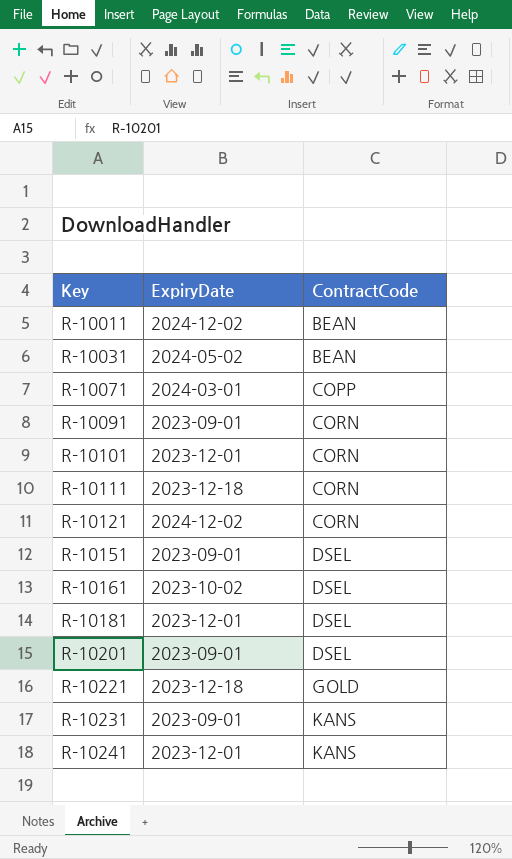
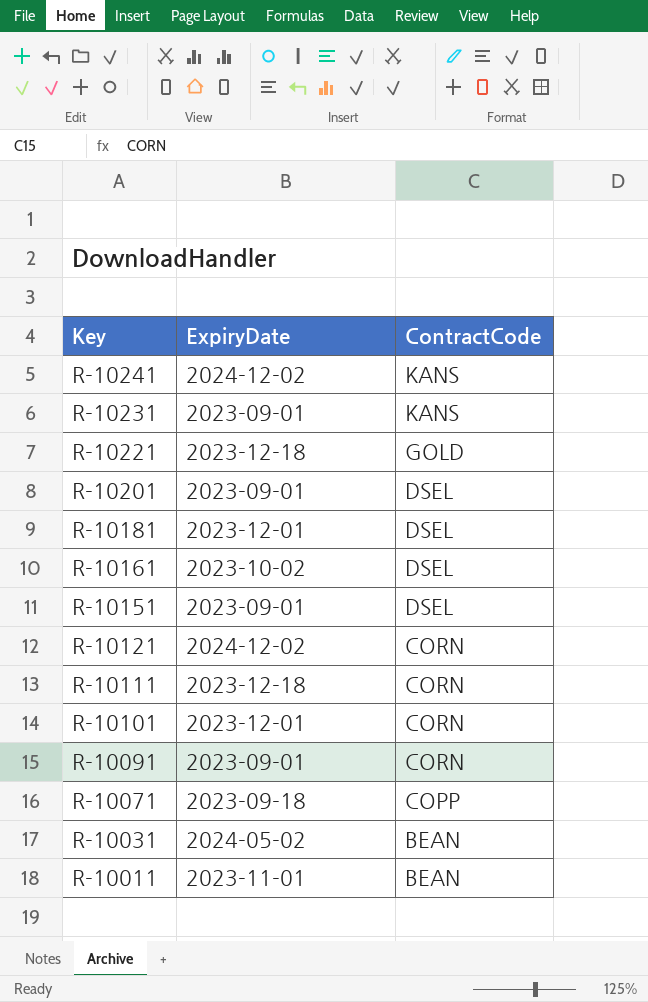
row order: Key ascending -> Key descending
R-10241 | ExpiryDate: 2023-12-01 -> 2024-12-02
R-10071 | ExpiryDate: 2024-03-01 -> 2023-09-18
R-10011 | ExpiryDate: 2024-12-02 -> 2023-11-01

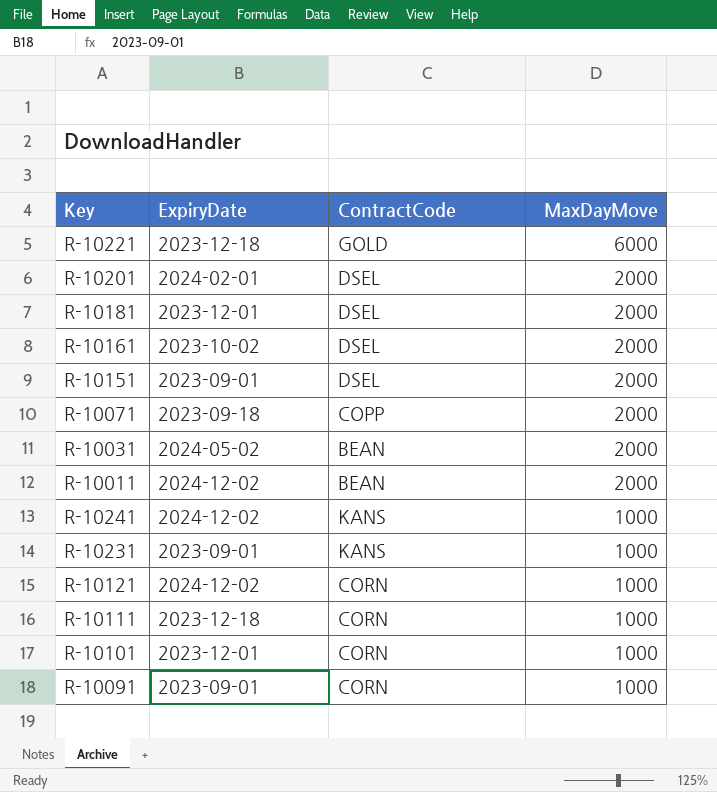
row order: Key descending -> MaxDayMove descending
column MaxDayMove | position: none -> 4
R-10201 | ExpiryDate: 2023-09-01 -> 2024-02-01
R-10011 | ExpiryDate: 2023-11-01 -> 2024-12-02

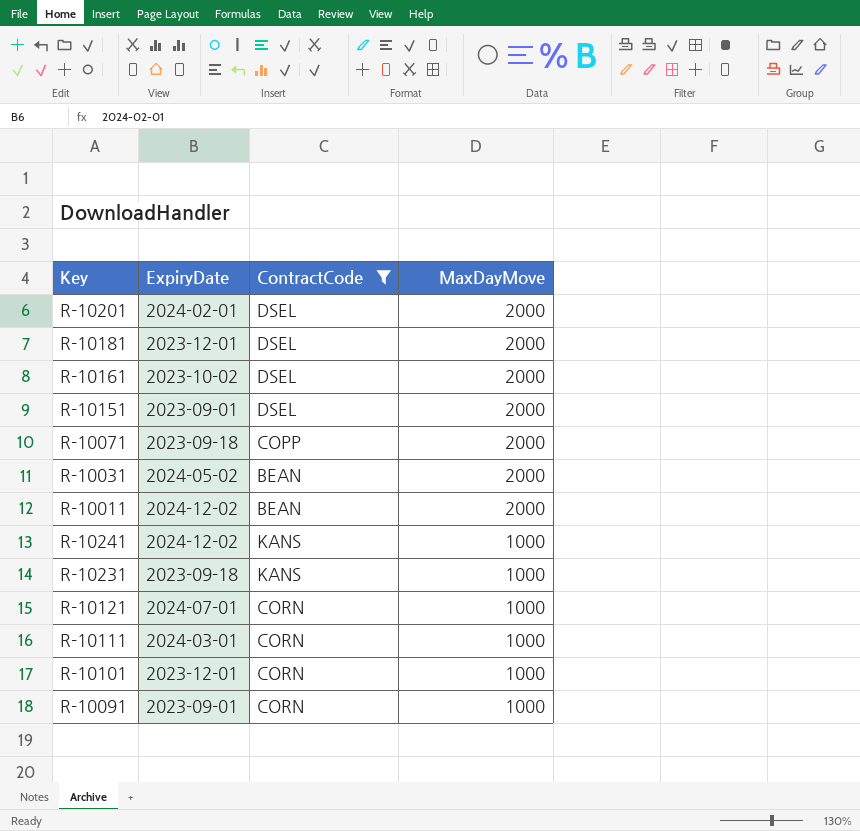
filter: none -> ContractCode != GOLD
R-10231 | ExpiryDate: 2023-09-01 -> 2023-09-18
R-10121 | ExpiryDate: 2024-12-02 -> 2024-07-01
R-10111 | ExpiryDate: 2023-12-18 -> 2024-03-01

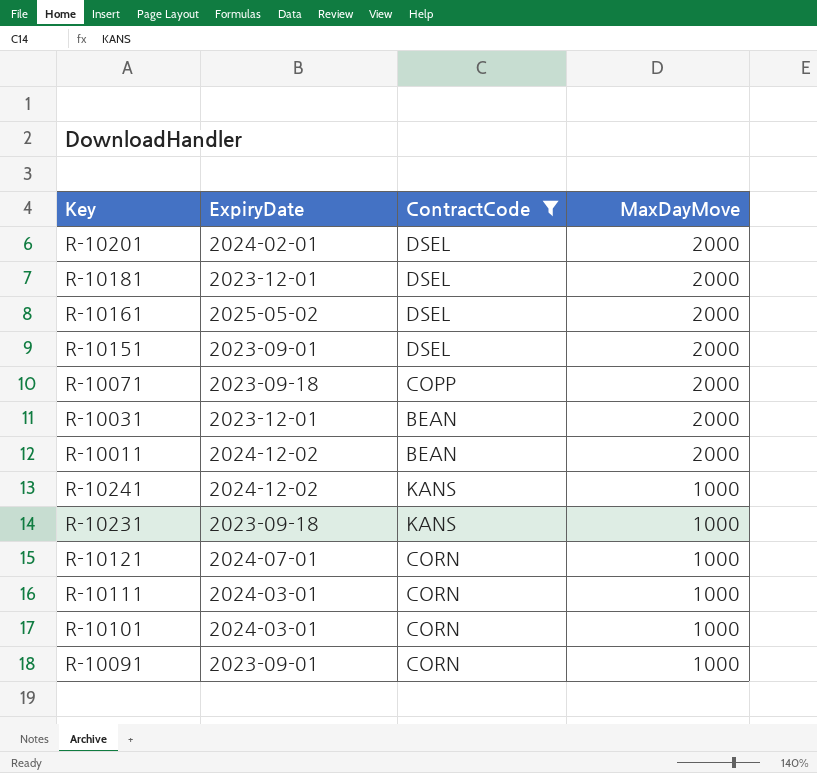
R-10161 | ExpiryDate: 2023-10-02 -> 2025-05-02
R-10031 | ExpiryDate: 2024-05-02 -> 2023-12-01
R-10101 | ExpiryDate: 2023-12-01 -> 2024-03-01

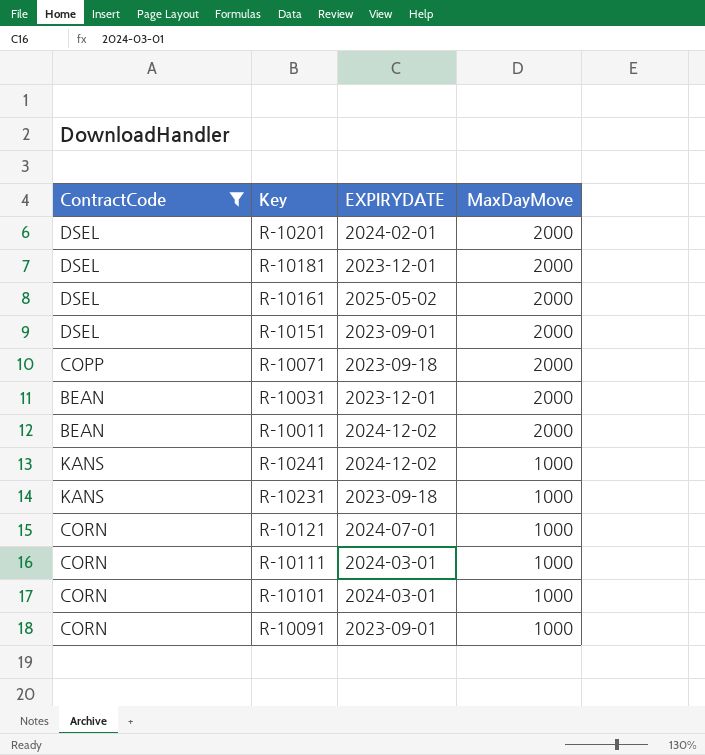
column ContractCode | position: 3 -> 1
column name: ExpiryDate -> EXPIRYDATE

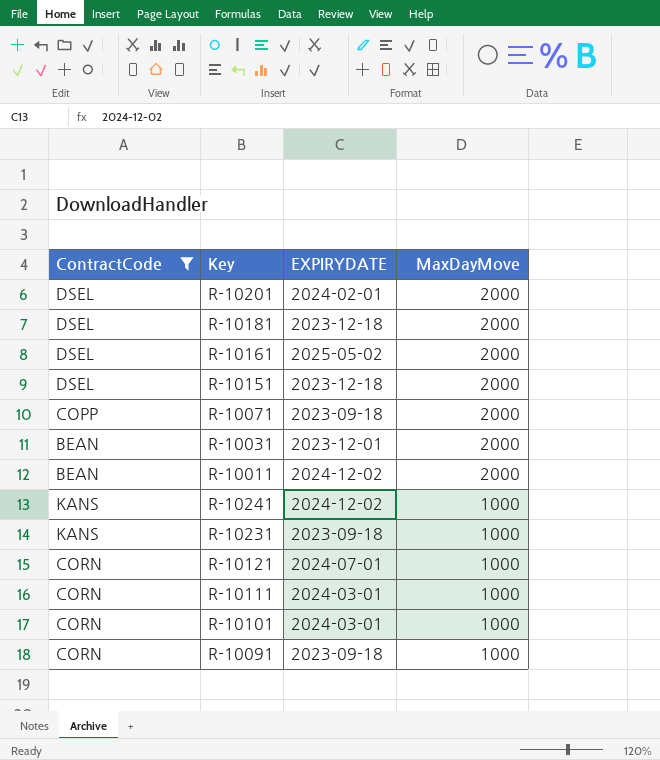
R-10181 | EXPIRYDATE: 2023-12-01 -> 2023-12-18
R-10151 | EXPIRYDATE: 2023-09-01 -> 2023-12-18
R-10091 | EXPIRYDATE: 2023-09-01 -> 2023-09-18

